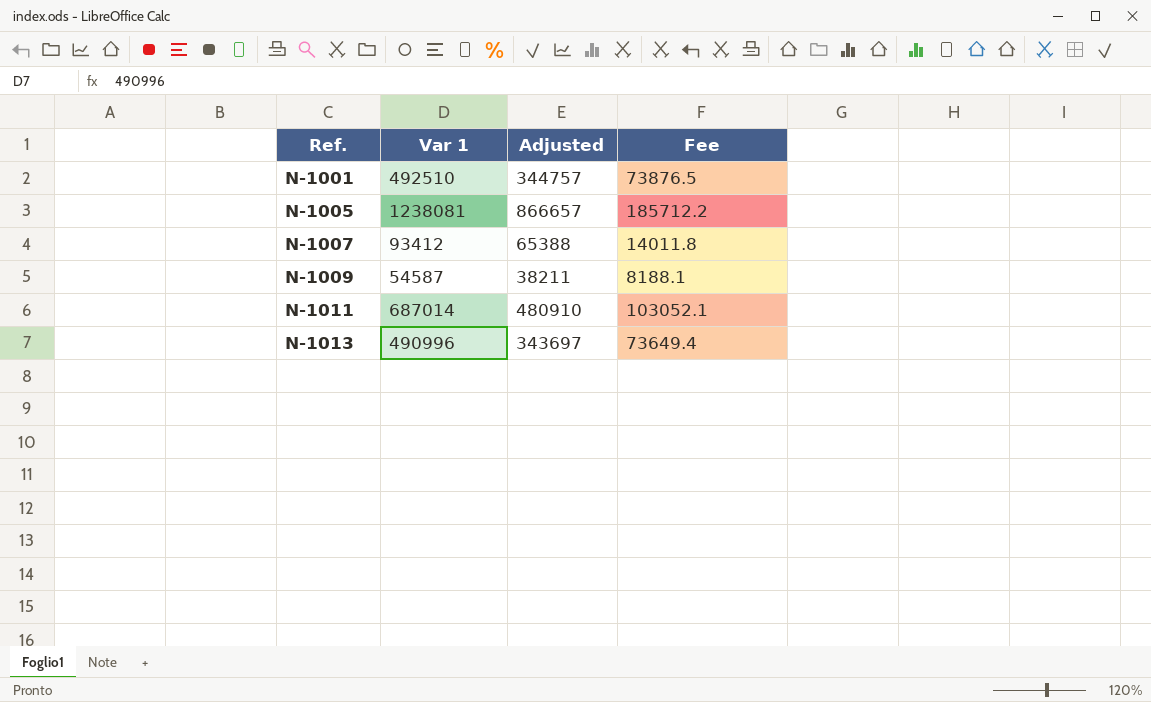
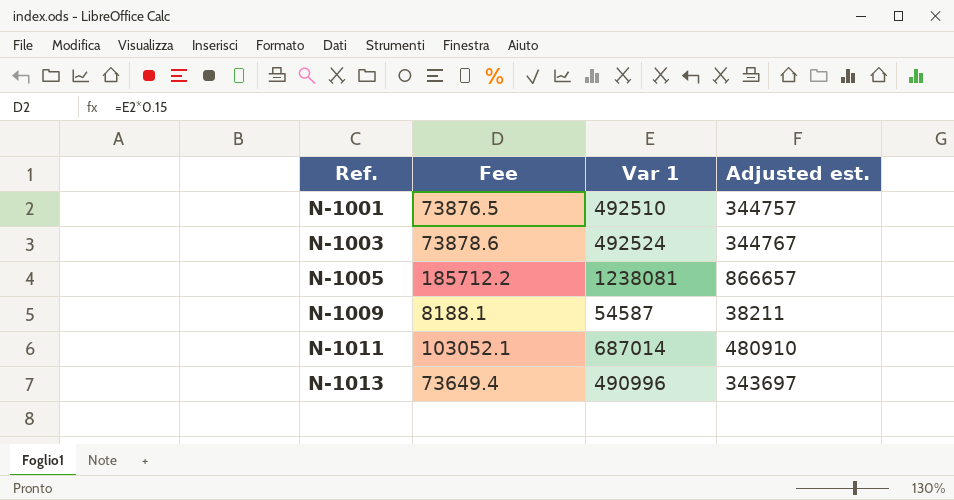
column Fee | position: 4 -> 2
column name: Adjusted -> Adjusted est.
row N-1007: 93412 | 65388 | 14011.8 -> none
row N-1003: none -> 73878.6 | 492524 | 344767

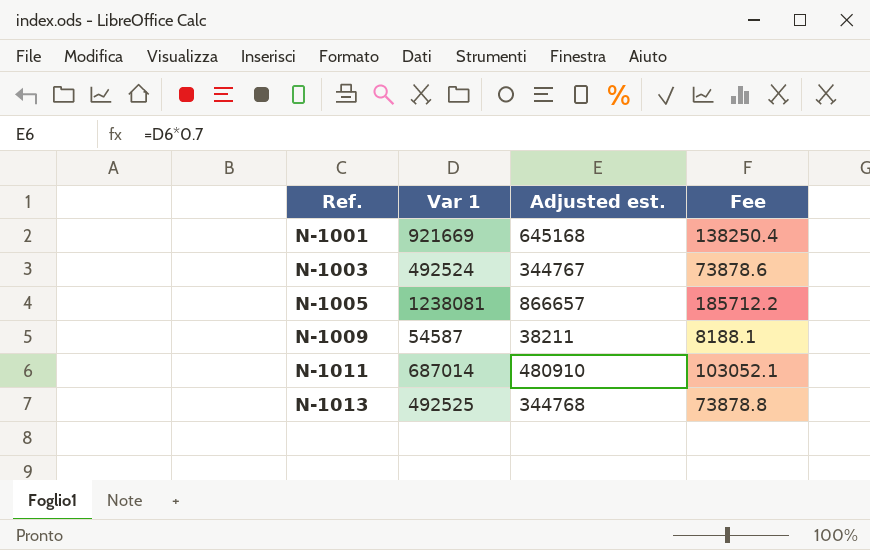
column Fee | position: 2 -> 4
N-1001 | Var 1: 492510 -> 921669
N-1001 | Adjusted est.: 344757 -> 645168
N-1001 | Fee: 73876.5 -> 138250.4
N-1013 | Var 1: 490996 -> 492525
N-1013 | Adjusted est.: 343697 -> 344768
N-1013 | Fee: 73649.4 -> 73878.8

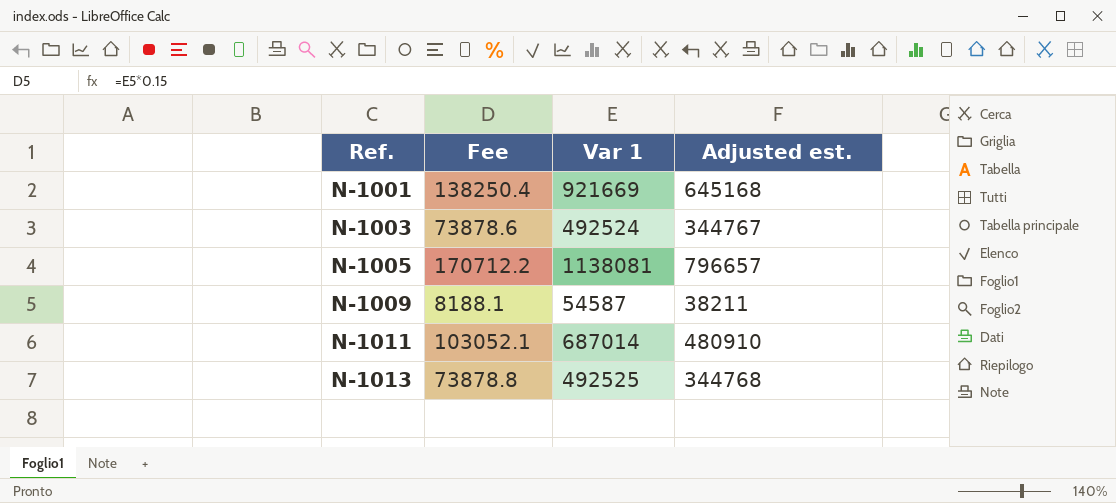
column Fee | position: 4 -> 2
N-1005 | Fee: 185712.2 -> 170712.2
N-1005 | Var 1: 1238081 -> 1138081
N-1005 | Adjusted est.: 866657 -> 796657

